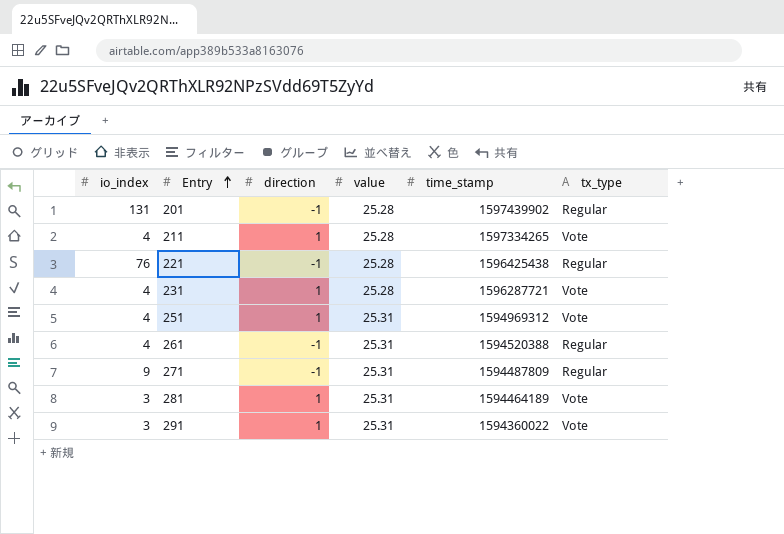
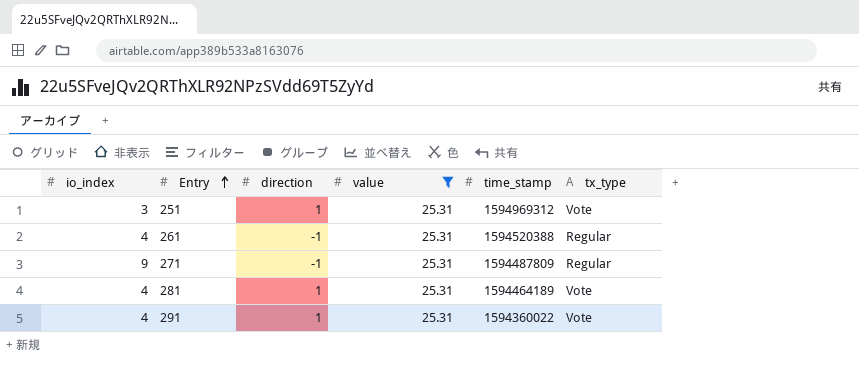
filter: none -> value = 25.31
251 | io_index: 4 -> 3
281 | io_index: 3 -> 4
291 | io_index: 3 -> 4

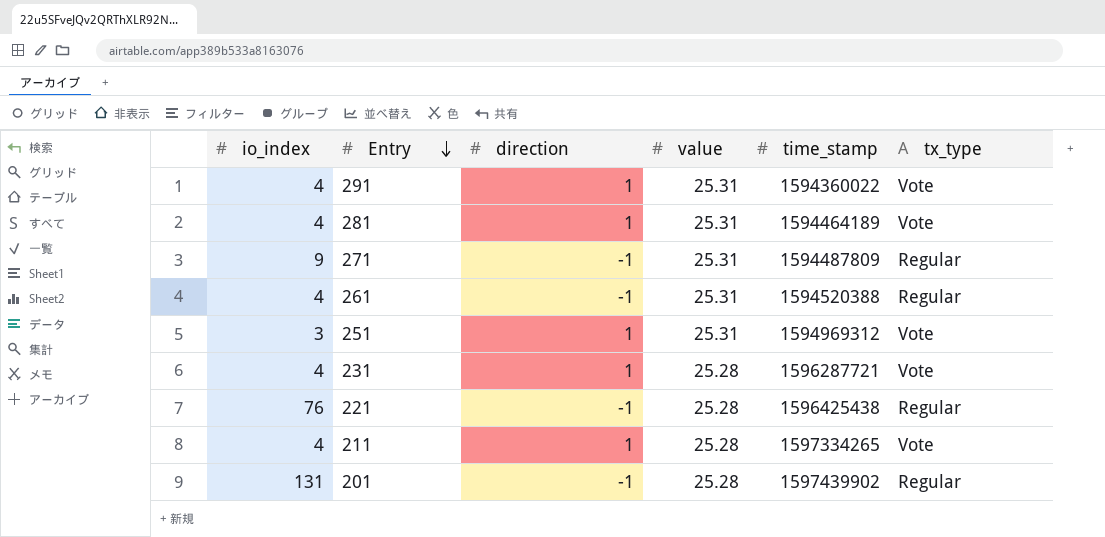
filter: value = 25.31 -> none
row order: Entry ascending -> Entry descending

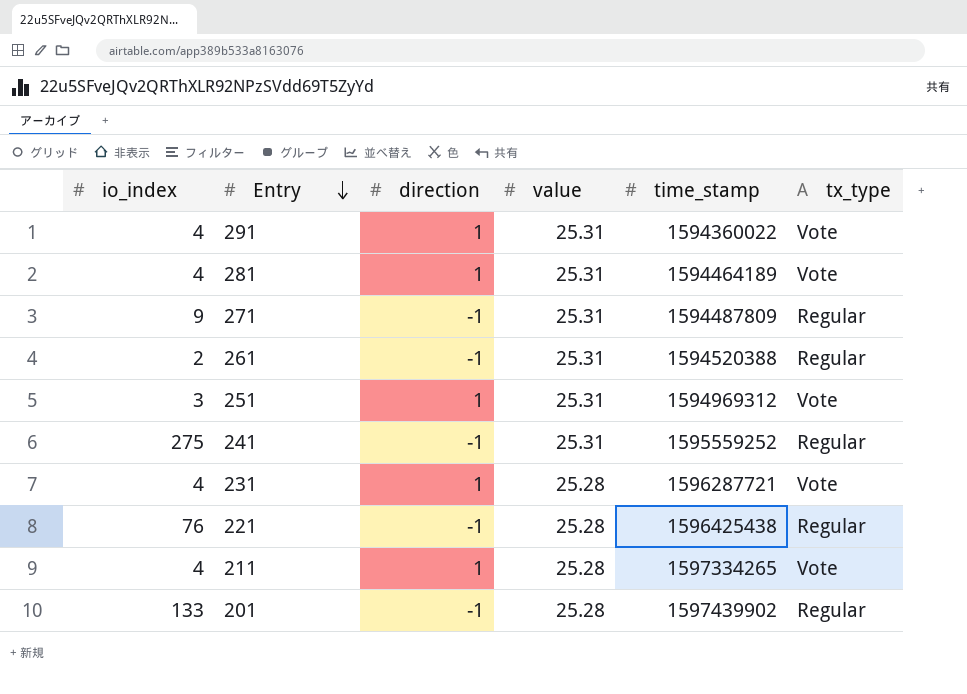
261 | io_index: 4 -> 2
row 241: none -> 275 | -1 | 25.31 | 1595559252 | Regular
201 | io_index: 131 -> 133

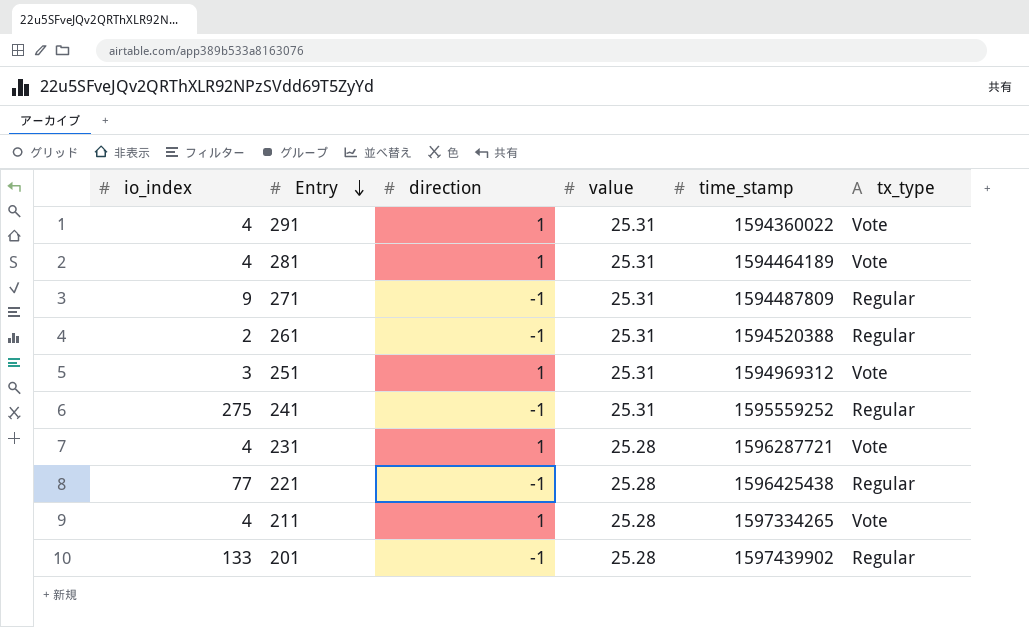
221 | io_index: 76 -> 77

